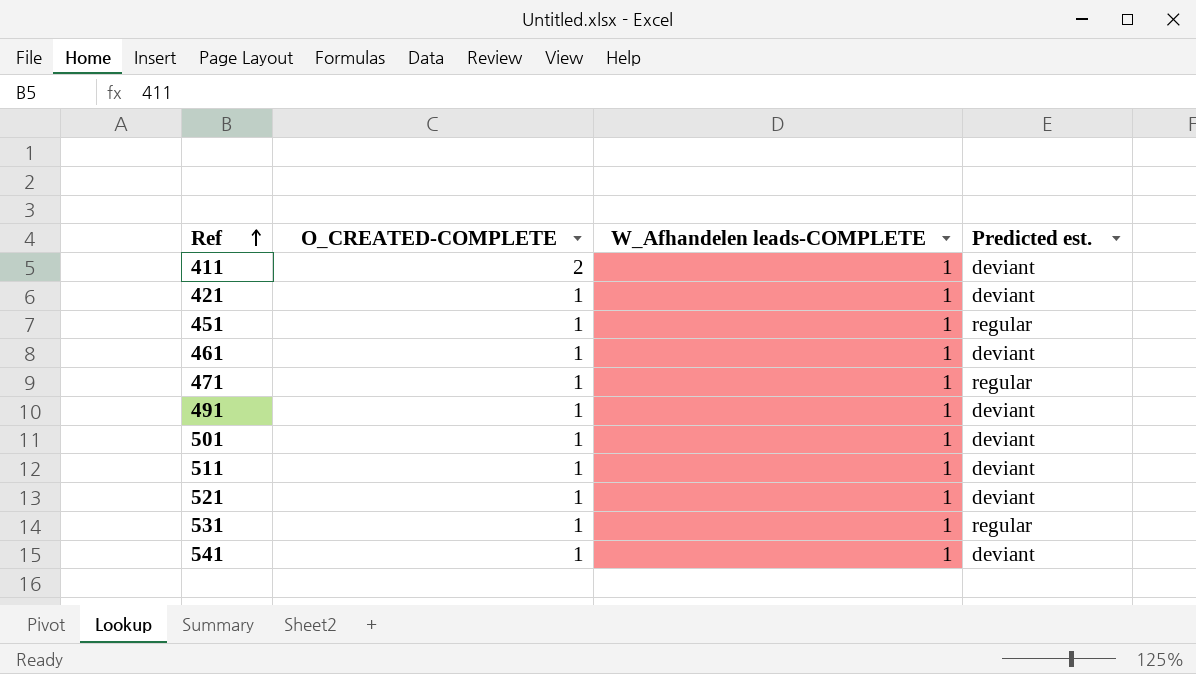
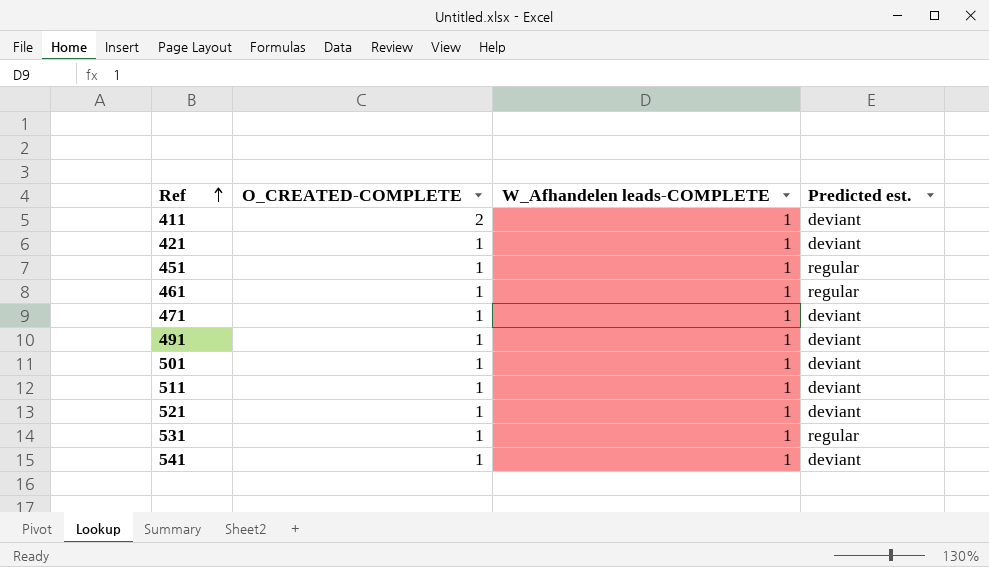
461 | Predicted est.: deviant -> regular
471 | Predicted est.: regular -> deviant

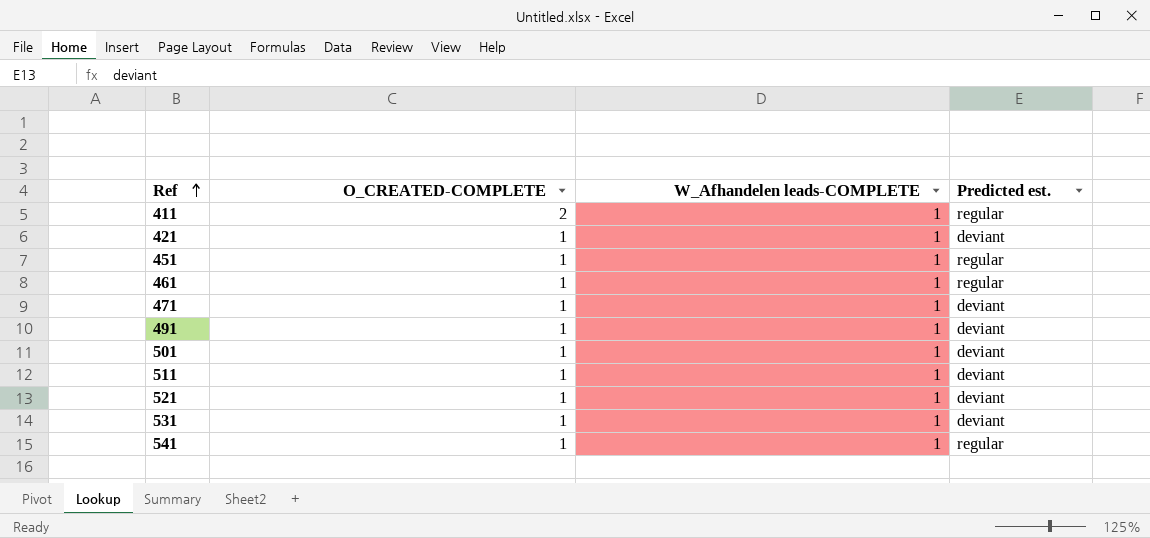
411 | Predicted est.: deviant -> regular
531 | Predicted est.: regular -> deviant
541 | Predicted est.: deviant -> regular

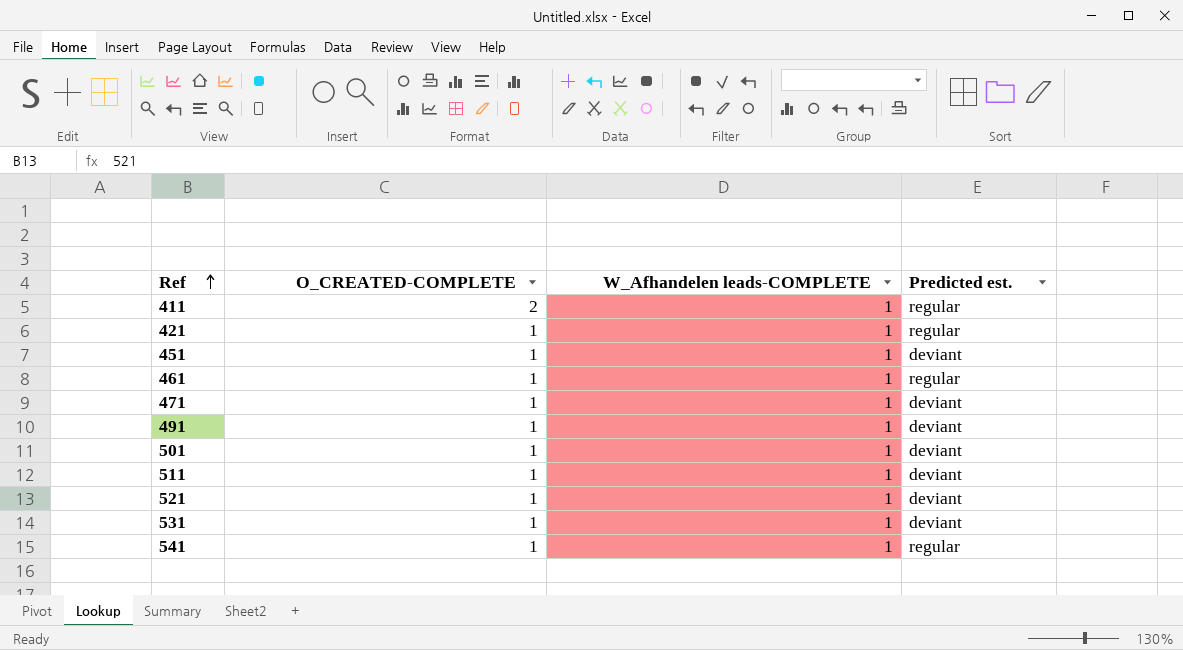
421 | Predicted est.: deviant -> regular
451 | Predicted est.: regular -> deviant

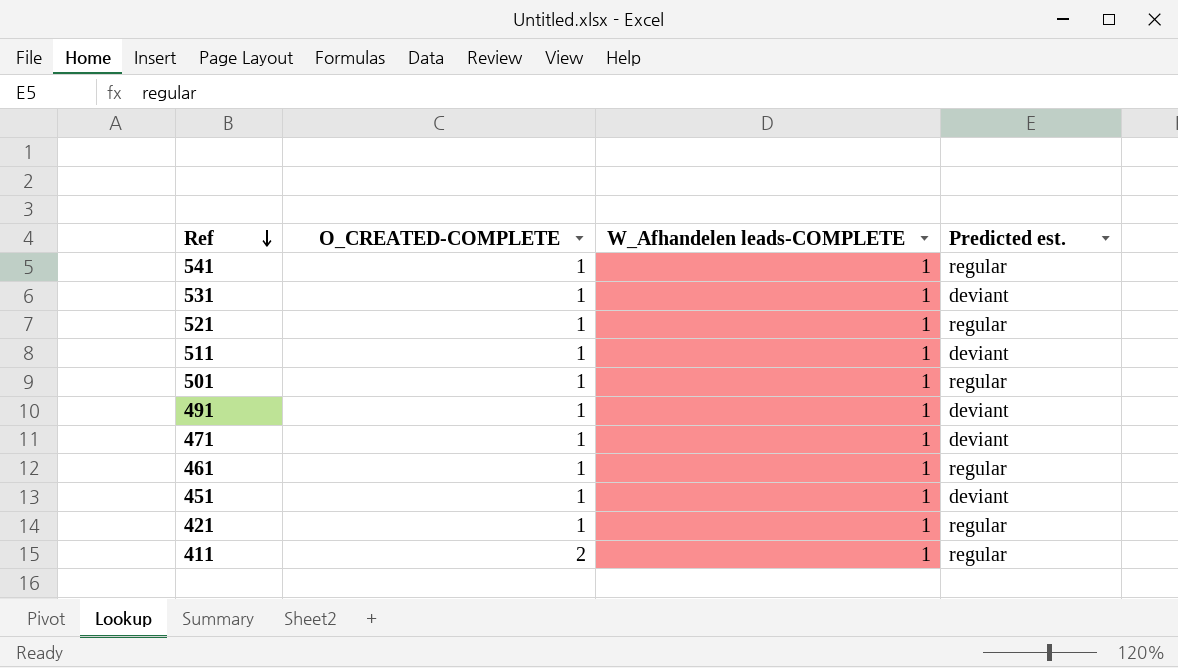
row order: Ref ascending -> Ref descending
521 | Predicted est.: deviant -> regular
501 | Predicted est.: deviant -> regular

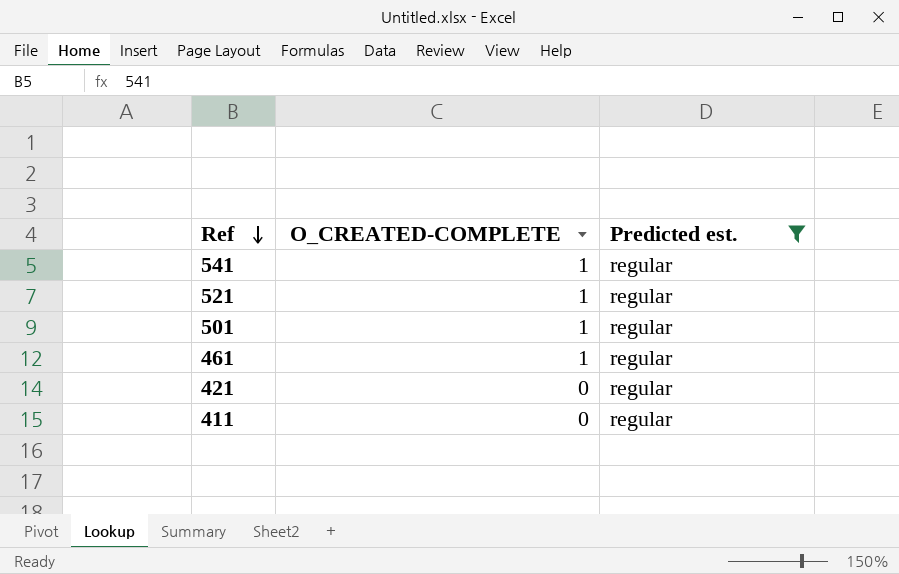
filter: none -> Predicted est. = regular
column W_Afhandelen leads-COMPLETE | position: 3 -> none
421 | O_CREATED-COMPLETE: 1 -> 0
411 | O_CREATED-COMPLETE: 2 -> 0

